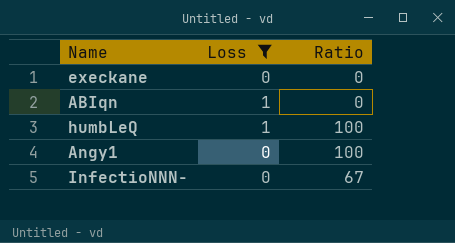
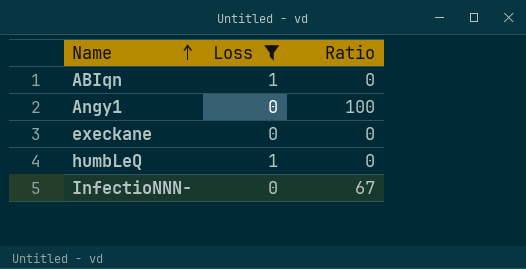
row order: none -> Name ascending
humbLeQ | Ratio: 100 -> 0

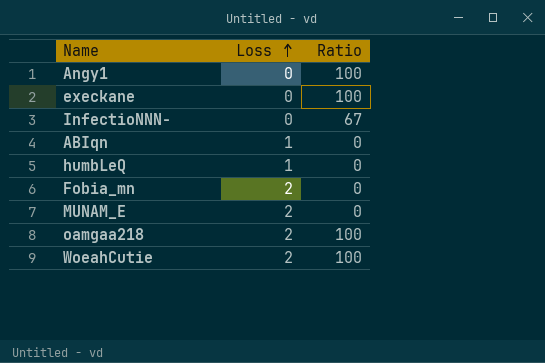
filter: Loss != 2 -> none
row order: Name ascending -> Loss ascending
execkane | Ratio: 0 -> 100

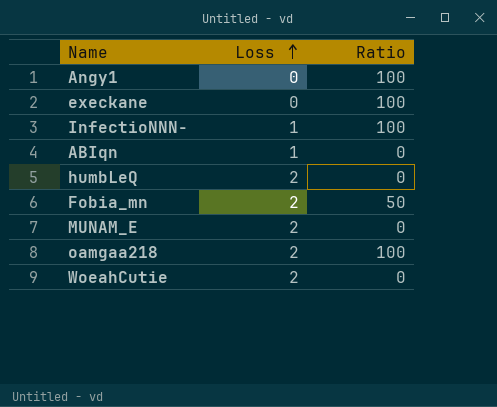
InfectioNNN- | Loss: 0 -> 1
InfectioNNN- | Ratio: 67 -> 100
humbLeQ | Loss: 1 -> 2
Fobia_mn | Ratio: 0 -> 50
WoeahCutie | Ratio: 100 -> 0

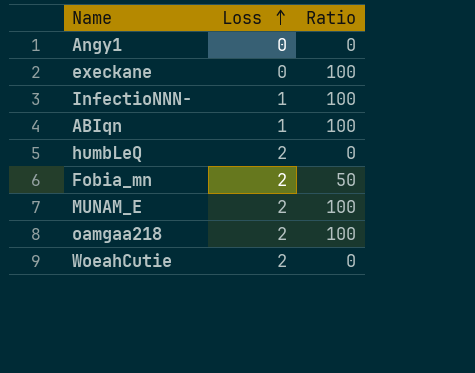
Angy1 | Ratio: 100 -> 0
ABIqn | Ratio: 0 -> 100
MUNAM_E | Ratio: 0 -> 100

